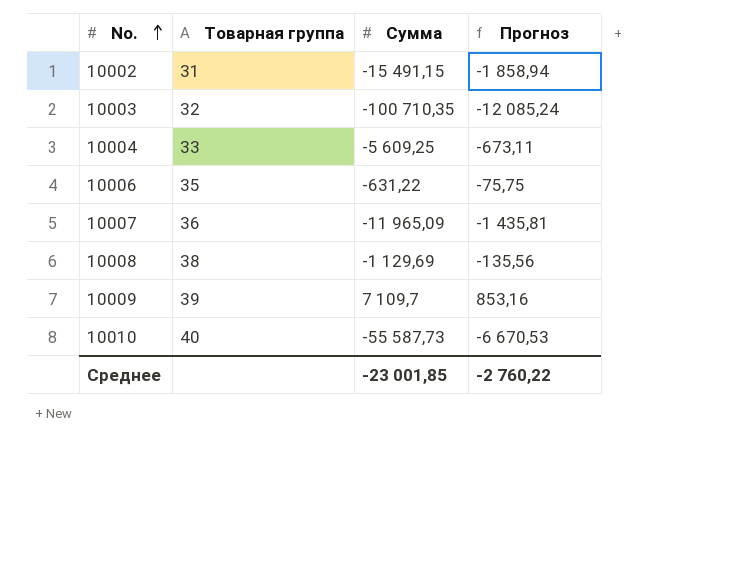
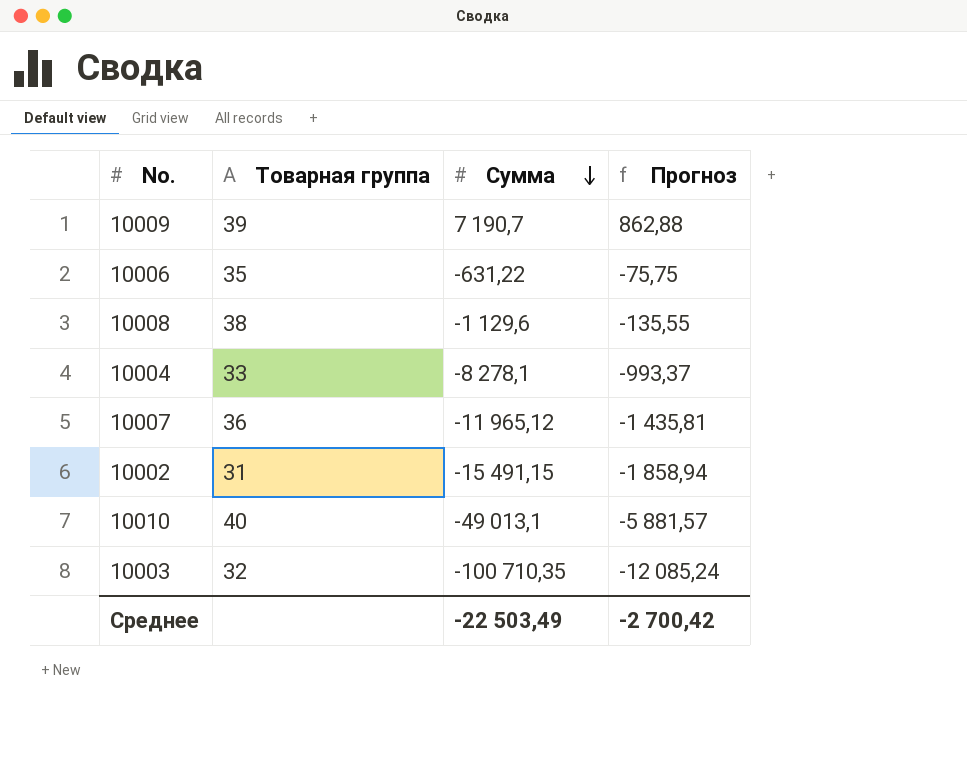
row order: No. ascending -> Сумма descending
10009 | Сумма: 7 109,7 -> 7 190,7
10009 | Прогноз: 853,16 -> 862,88
10008 | Сумма: -1 129,69 -> -1 129,6
10008 | Прогноз: -135,56 -> -135,55
10004 | Сумма: -5 609,25 -> -8 278,1
10004 | Прогноз: -673,11 -> -993,37
10007 | Сумма: -11 965,09 -> -11 965,12
10010 | Сумма: -55 587,73 -> -49 013,1
10010 | Прогноз: -6 670,53 -> -5 881,57
Среднее | Сумма: -23 001,85 -> -22 503,49
Среднее | Прогноз: -2 760,22 -> -2 700,42

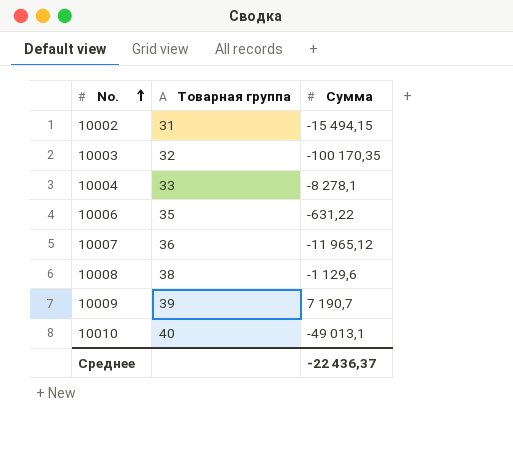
row order: Сумма descending -> No. ascending
column Прогноз | formula: [Сумма] * 0,12 -> none
10002 | Сумма: -15 491,15 -> -15 494,15
10003 | Сумма: -100 710,35 -> -100 170,35
Среднее | Сумма: -22 503,49 -> -22 436,37

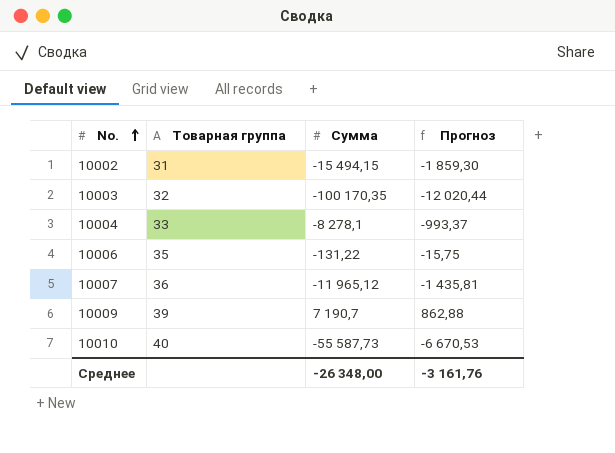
column Прогноз | formula: none -> [Сумма] * 0,12
row 10008: 38 | -1 129,6 -> none
10006 | Сумма: -631,22 -> -131,22
10010 | Сумма: -49 013,1 -> -55 587,73
Среднее | Сумма: -22 436,37 -> -26 348,00

